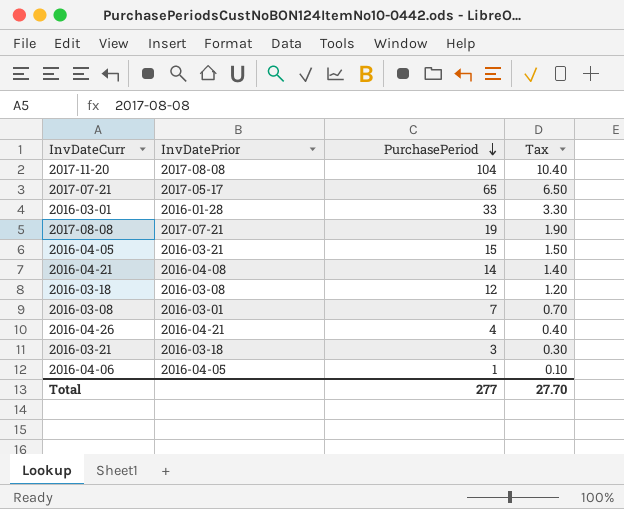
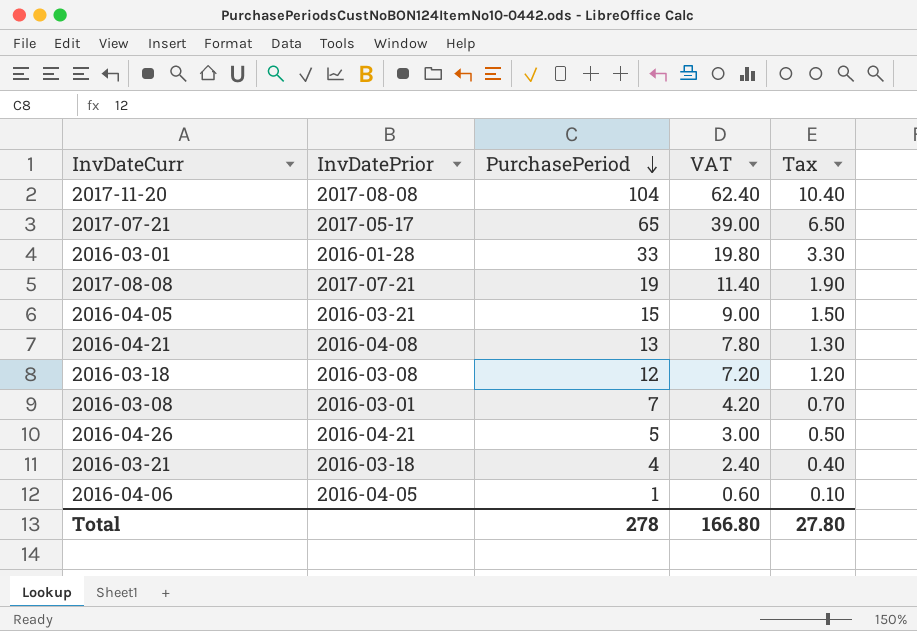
column VAT | formula: none -> [PurchasePeriod] * 0.6
2016-04-21 | PurchasePeriod: 14 -> 13
2016-04-21 | Tax: 1.40 -> 1.30
2016-04-26 | PurchasePeriod: 4 -> 5
2016-04-26 | Tax: 0.40 -> 0.50
2016-03-21 | PurchasePeriod: 3 -> 4
2016-03-21 | Tax: 0.30 -> 0.40
Total | PurchasePeriod: 277 -> 278
Total | Tax: 27.70 -> 27.80

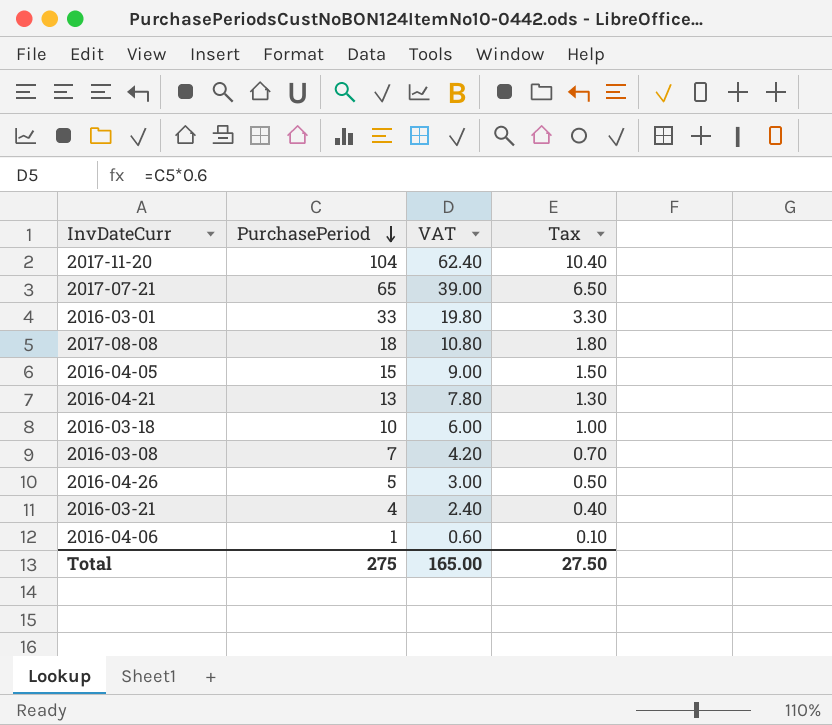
column InvDatePrior | position: 2 -> none
2017-08-08 | PurchasePeriod: 19 -> 18
2017-08-08 | VAT: 11.40 -> 10.80
2017-08-08 | Tax: 1.90 -> 1.80
2016-03-18 | PurchasePeriod: 12 -> 10
2016-03-18 | VAT: 7.20 -> 6.00
2016-03-18 | Tax: 1.20 -> 1.00
Total | PurchasePeriod: 278 -> 275
Total | VAT: 166.80 -> 165.00
Total | Tax: 27.80 -> 27.50

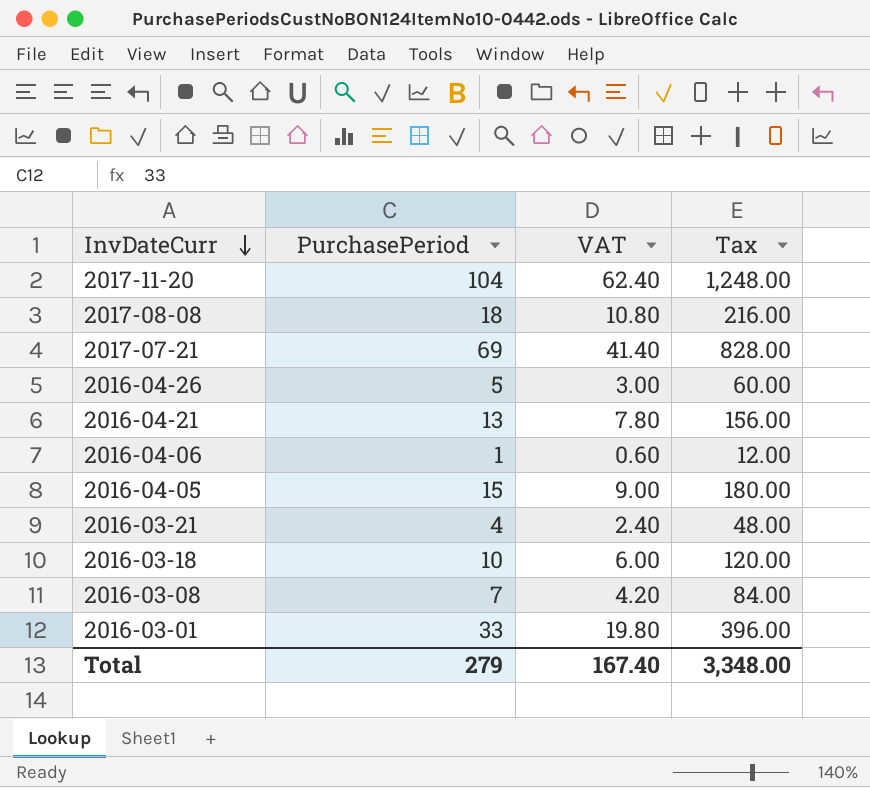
row order: PurchasePeriod descending -> InvDateCurr descending
column Tax | formula: [PurchasePeriod] * 0.1 -> [PurchasePeriod] * 12
2017-07-21 | PurchasePeriod: 65 -> 69
2017-07-21 | VAT: 39.00 -> 41.40
Total | PurchasePeriod: 275 -> 279
Total | VAT: 165.00 -> 167.40
Total | Tax: 27.50 -> 3,348.00

